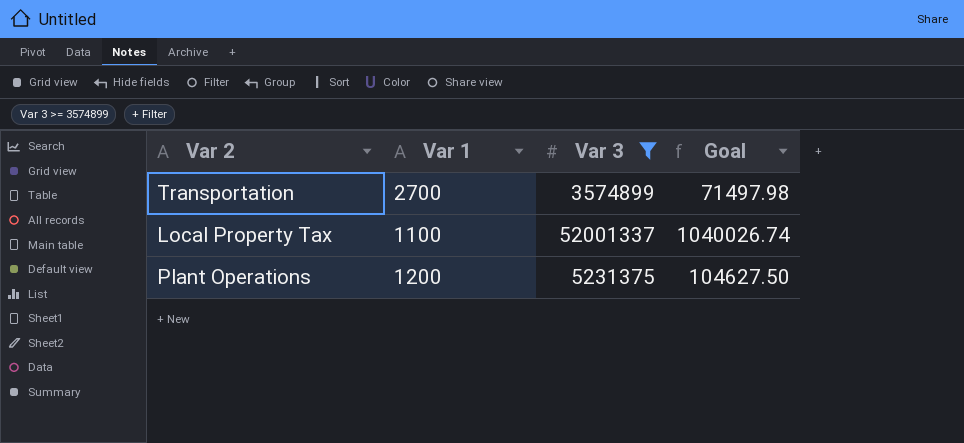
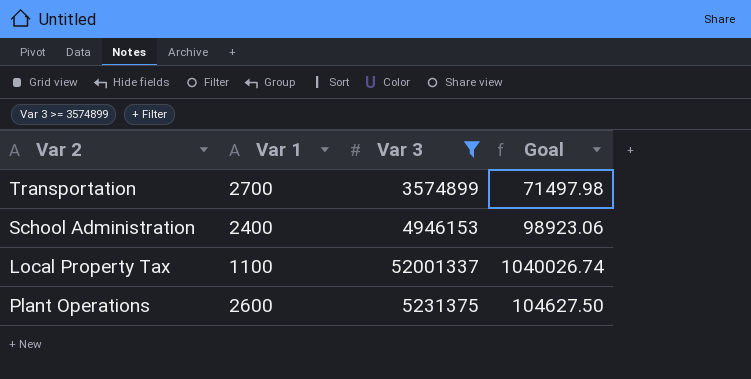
row School Administration: none -> 2400 | 4946153 | 98923.06
Plant Operations | Var 1: 1200 -> 2600

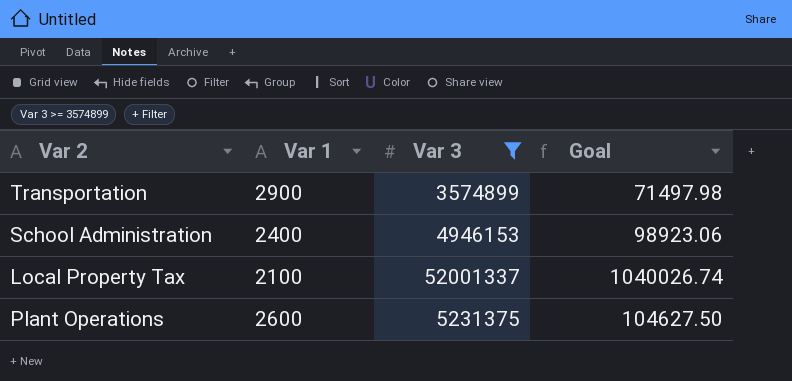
Transportation | Var 1: 2700 -> 2900
Local Property Tax | Var 1: 1100 -> 2100

